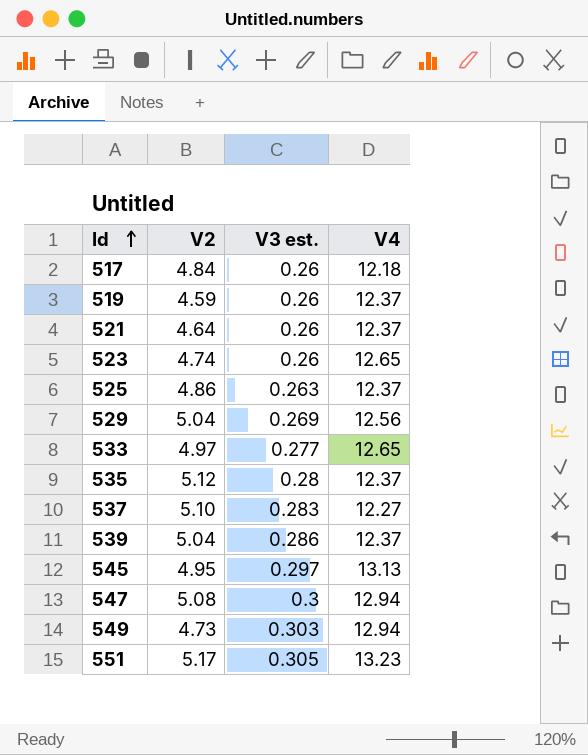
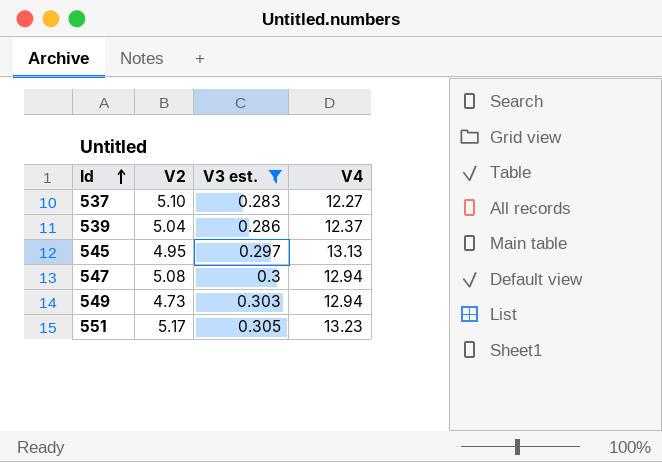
filter: none -> V3 est. >= 0.283

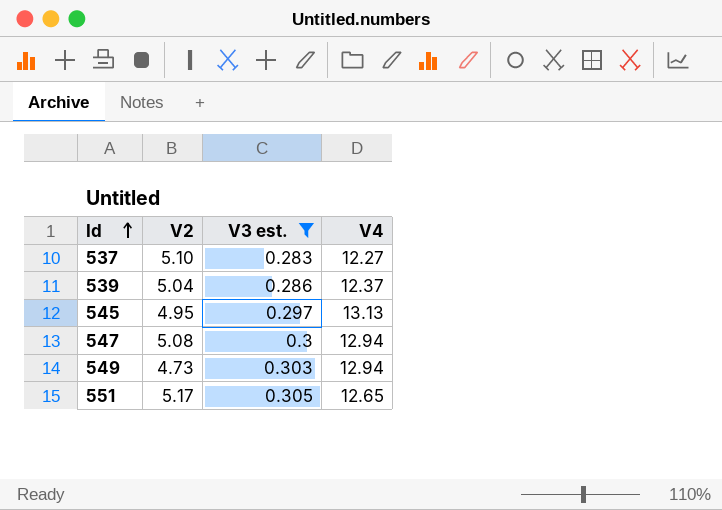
551 | V4: 13.23 -> 12.65

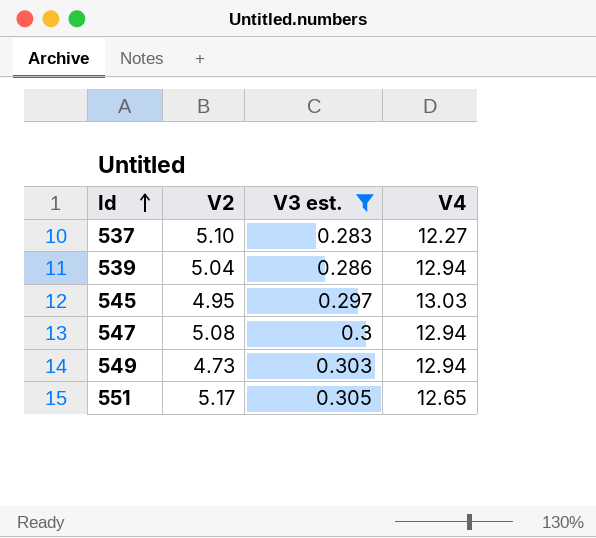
539 | V4: 12.37 -> 12.94
545 | V4: 13.13 -> 13.03

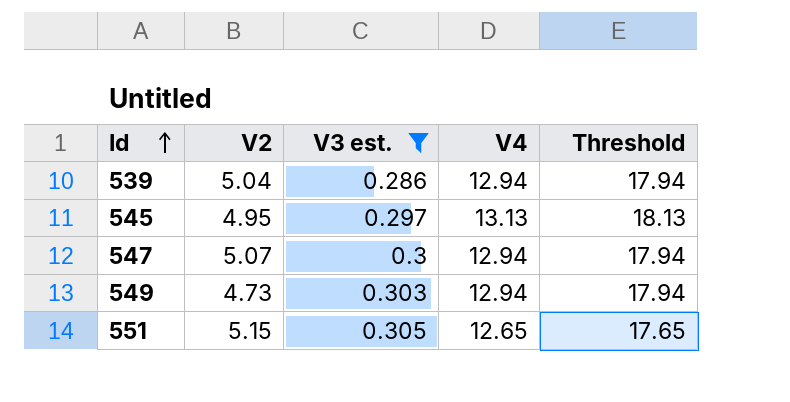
column Threshold | formula: none -> [V4] + 5
row 537: 5.10 | 0.283 | 12.27 -> none
545 | V4: 13.03 -> 13.13
547 | V2: 5.08 -> 5.07
551 | V2: 5.17 -> 5.15

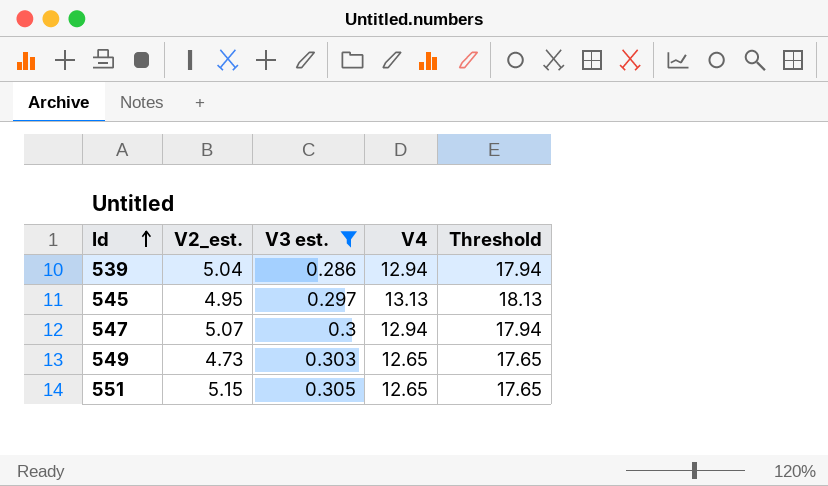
column name: V2 -> V2_est.
549 | V4: 12.94 -> 12.65
549 | Threshold: 17.94 -> 17.65

